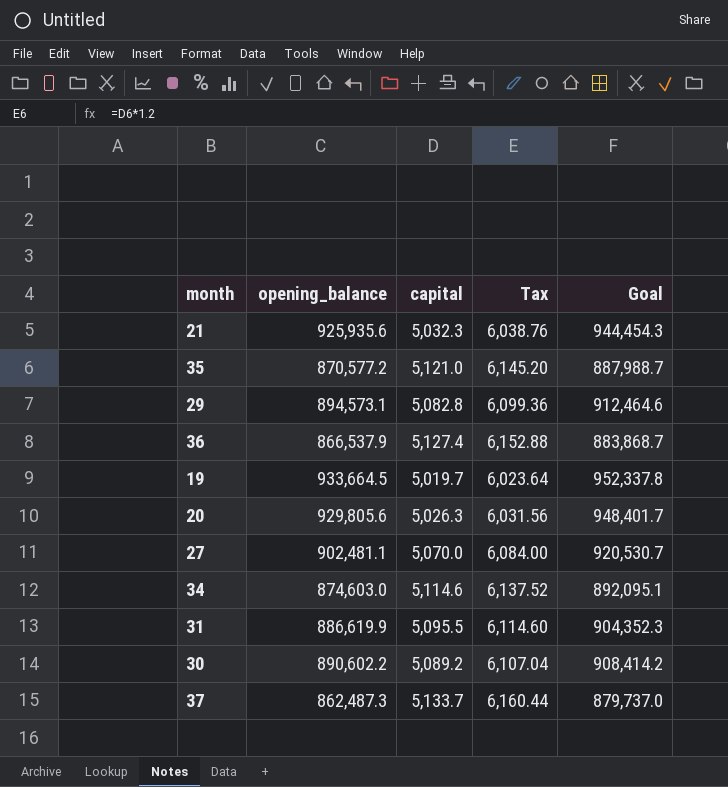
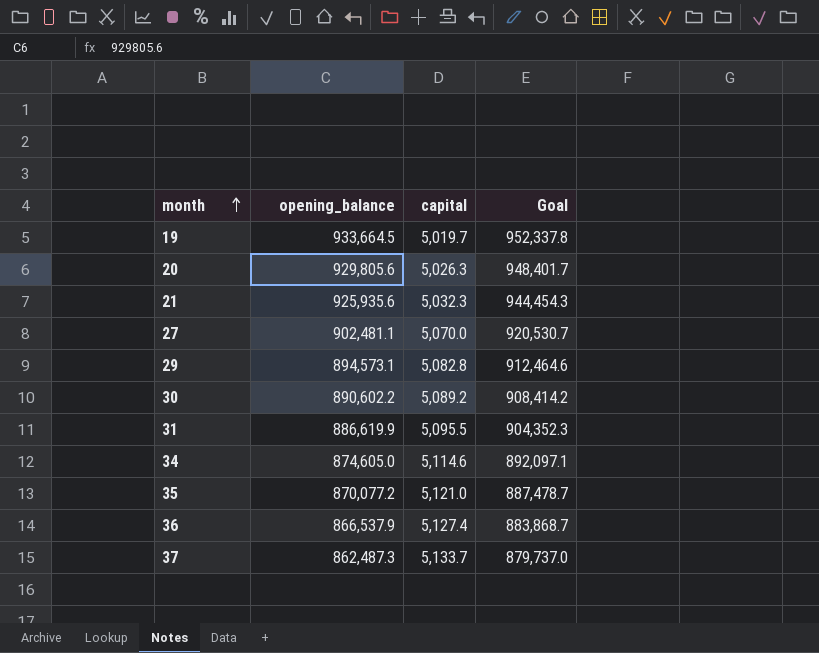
row order: none -> month ascending
column Tax | formula: [capital] * 1.2 -> none
34 | opening_balance: 874,603.0 -> 874,605.0
34 | Goal: 892,095.1 -> 892,097.1
35 | opening_balance: 870,577.2 -> 870,077.2
35 | Goal: 887,988.7 -> 887,478.7

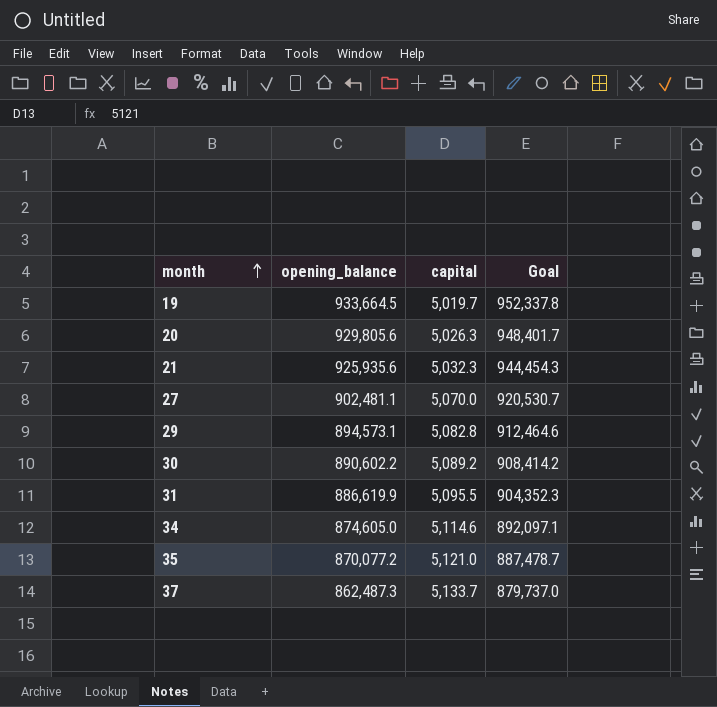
row 36: 866,537.9 | 5,127.4 | 883,868.7 -> none

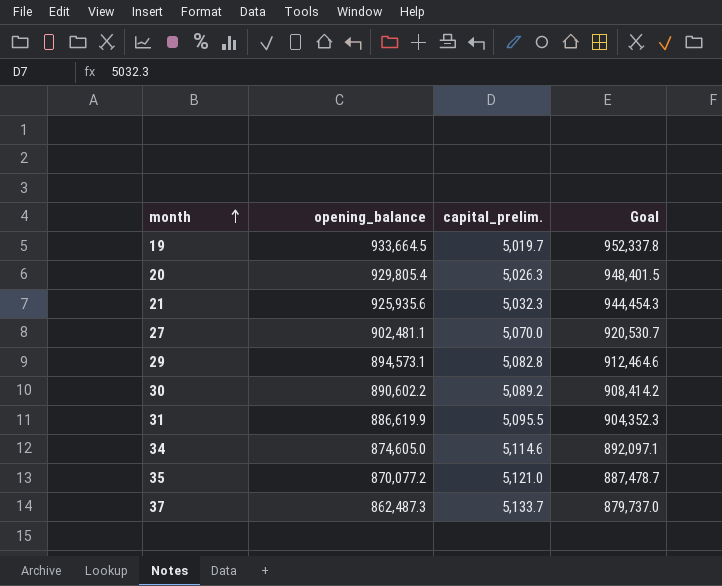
column name: capital -> capital_prelim.
20 | opening_balance: 929,805.6 -> 929,805.4
20 | Goal: 948,401.7 -> 948,401.5

